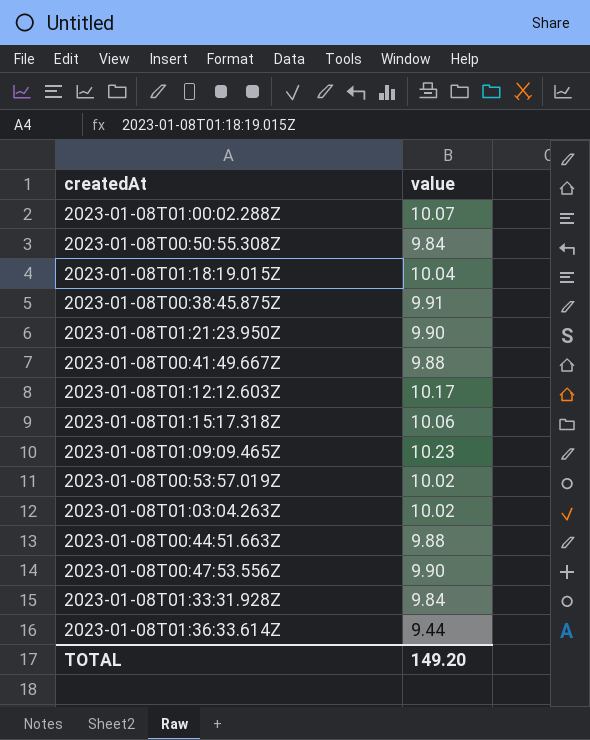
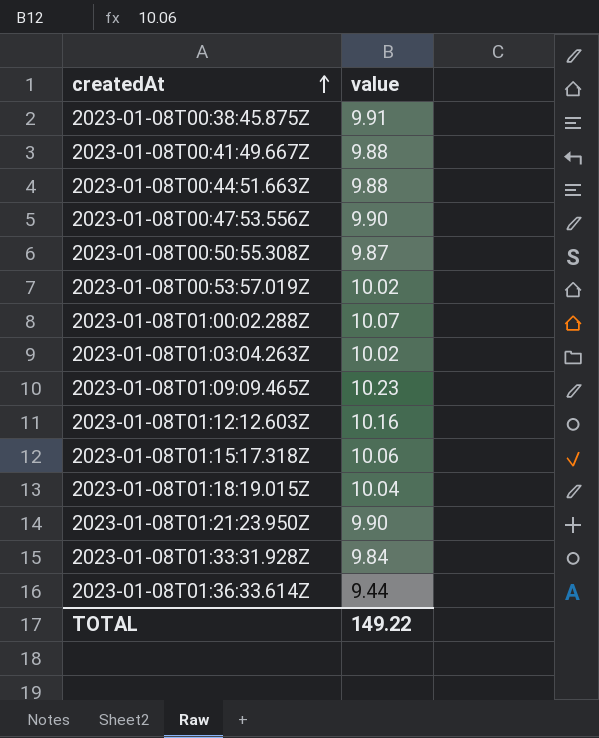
row order: none -> createdAt ascending
2023-01-08T00:50:55.308Z | value: 9.84 -> 9.87
2023-01-08T01:12:12.603Z | value: 10.17 -> 10.16
TOTAL | value: 149.20 -> 149.22

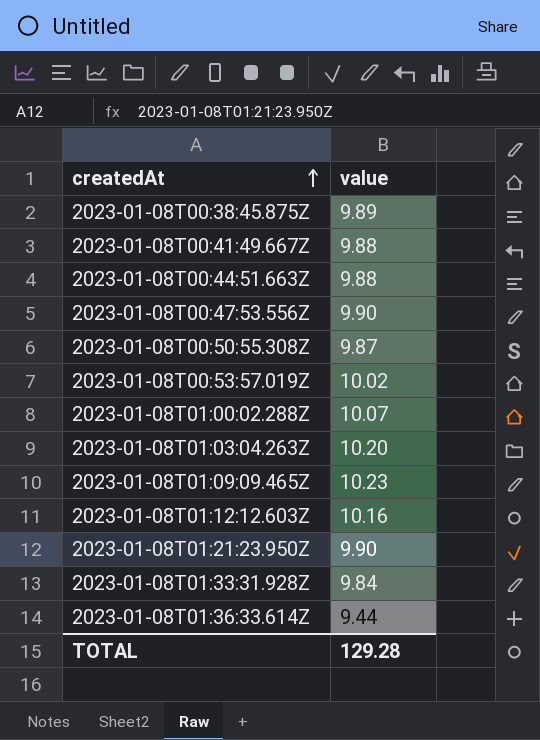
row 2023-01-08T01:15:17.318Z: 10.06 -> none
row 2023-01-08T01:18:19.015Z: 10.04 -> none
2023-01-08T00:38:45.875Z | value: 9.91 -> 9.89
2023-01-08T01:03:04.263Z | value: 10.02 -> 10.20
TOTAL | value: 149.22 -> 129.28

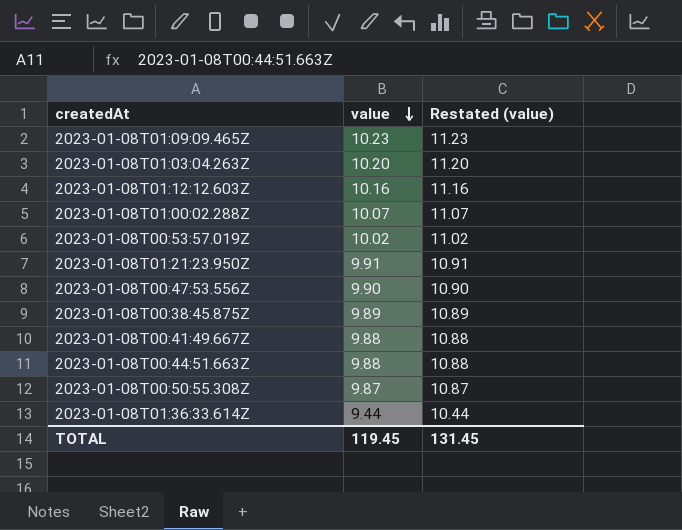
row order: createdAt ascending -> value descending
column Restated (value) | formula: none -> [value] + 1
row 2023-01-08T01:33:31.928Z: 9.84 -> none
2023-01-08T01:21:23.950Z | value: 9.90 -> 9.91
TOTAL | value: 129.28 -> 119.45

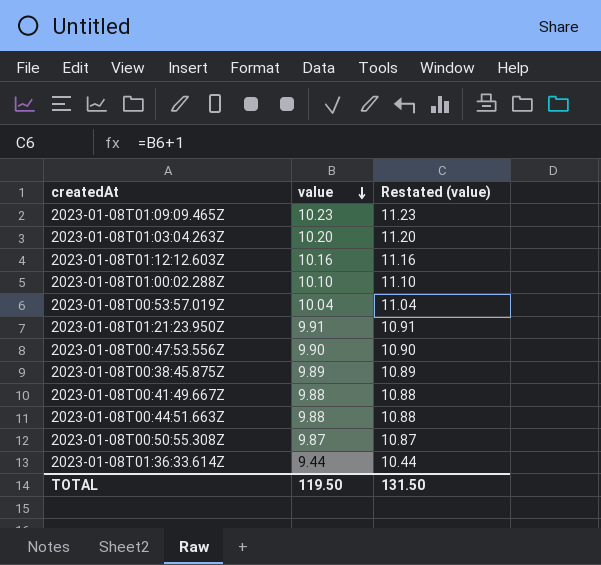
2023-01-08T01:00:02.288Z | value: 10.07 -> 10.10
2023-01-08T01:00:02.288Z | Restated (value): 11.07 -> 11.10
2023-01-08T00:53:57.019Z | value: 10.02 -> 10.04
2023-01-08T00:53:57.019Z | Restated (value): 11.02 -> 11.04
TOTAL | value: 119.45 -> 119.50
TOTAL | Restated (value): 131.45 -> 131.50

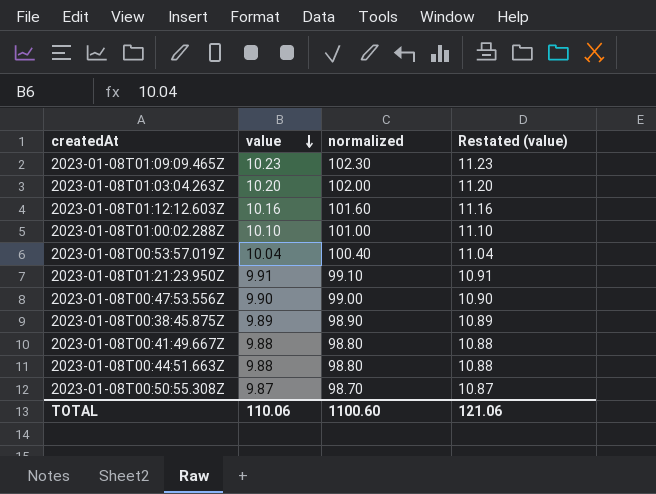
column normalized | formula: none -> [value] * 10
row 2023-01-08T01:36:33.614Z: 9.44 | 10.44 -> none
TOTAL | value: 119.50 -> 110.06
TOTAL | Restated (value): 131.50 -> 121.06

